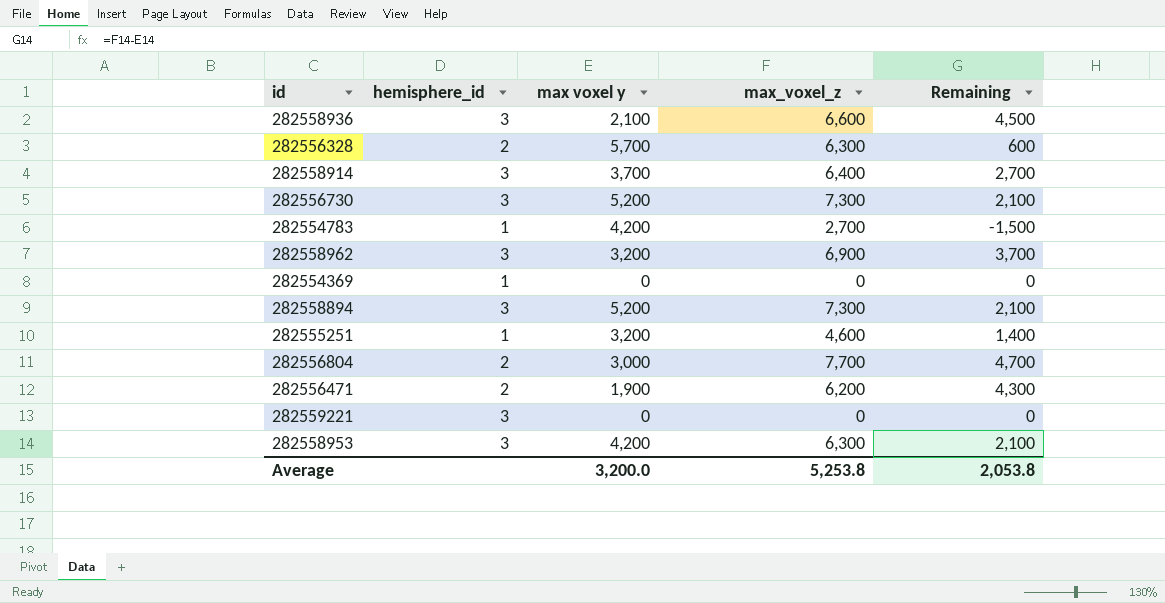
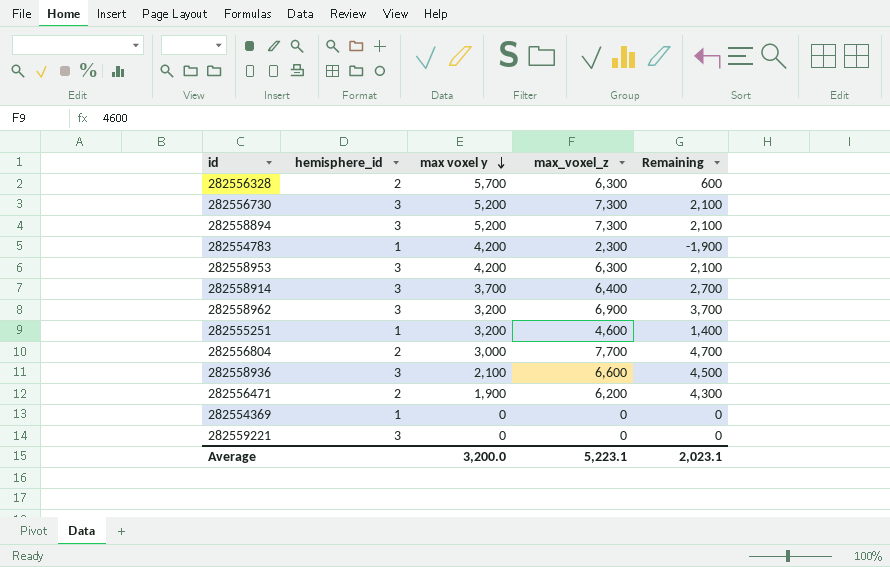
row order: none -> max voxel y descending
282554783 | max_voxel_z: 2,700 -> 2,300
282554783 | Remaining: -1,500 -> -1,900
Average | max_voxel_z: 5,253.8 -> 5,223.1
Average | Remaining: 2,053.8 -> 2,023.1

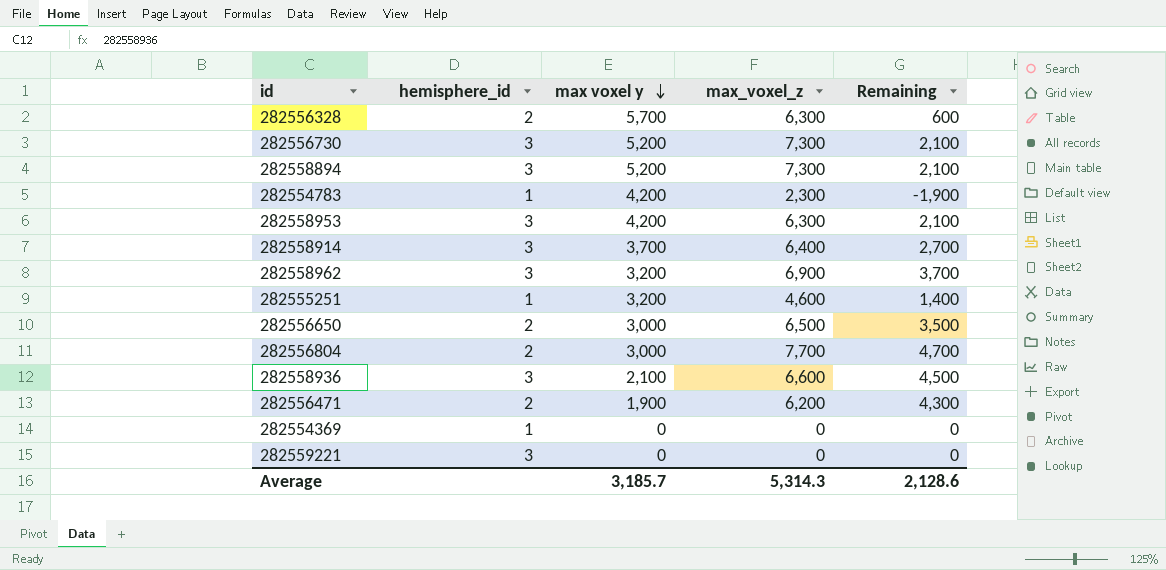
row 282556650: none -> 2 | 3,000 | 6,500 | 3,500
Average | max voxel y: 3,200.0 -> 3,185.7
Average | max_voxel_z: 5,223.1 -> 5,314.3
Average | Remaining: 2,023.1 -> 2,128.6

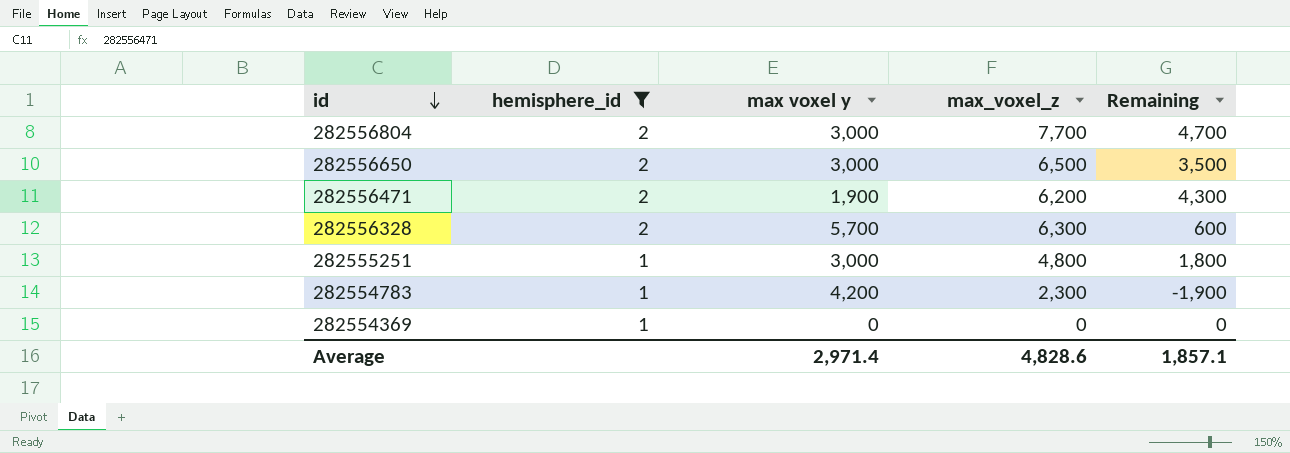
filter: none -> hemisphere_id != 3
row order: max voxel y descending -> id descending
282555251 | max voxel y: 3,200 -> 3,000
282555251 | max_voxel_z: 4,600 -> 4,800
282555251 | Remaining: 1,400 -> 1,800
Average | max voxel y: 3,185.7 -> 2,971.4
Average | max_voxel_z: 5,314.3 -> 4,828.6
Average | Remaining: 2,128.6 -> 1,857.1

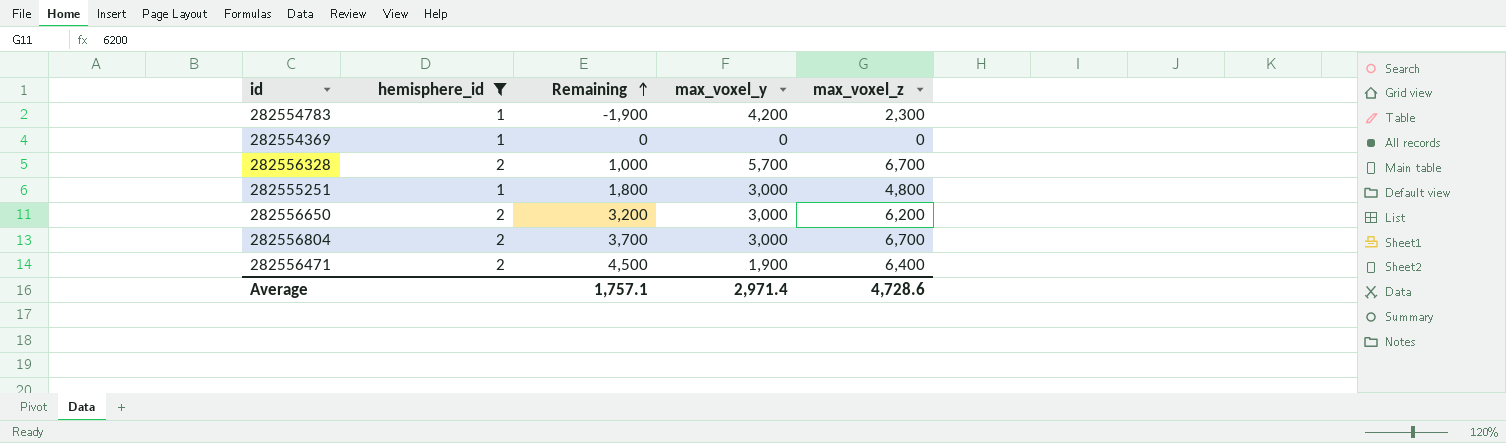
row order: id descending -> Remaining ascending
column Remaining | position: 5 -> 3
column name: max voxel y -> max_voxel_y
282556328 | Remaining: 600 -> 1,000
282556328 | max_voxel_z: 6,300 -> 6,700
282556650 | Remaining: 3,500 -> 3,200
282556650 | max_voxel_z: 6,500 -> 6,200
282556804 | Remaining: 4,700 -> 3,700
282556804 | max_voxel_z: 7,700 -> 6,700
282556471 | Remaining: 4,300 -> 4,500
282556471 | max_voxel_z: 6,200 -> 6,400
Average | Remaining: 1,857.1 -> 1,757.1
Average | max_voxel_z: 4,828.6 -> 4,728.6

